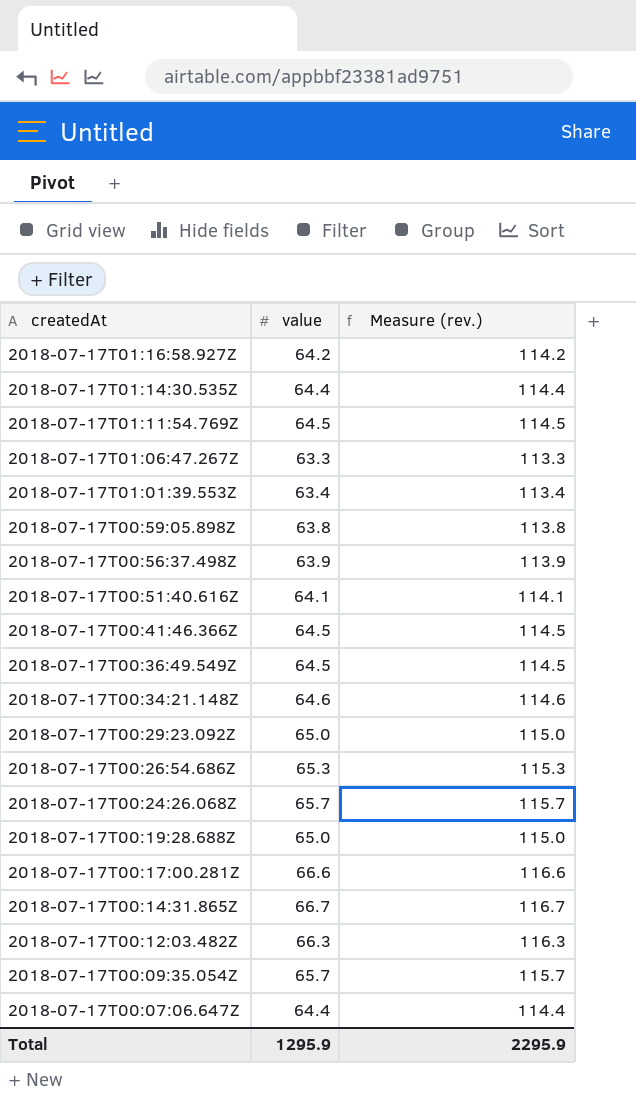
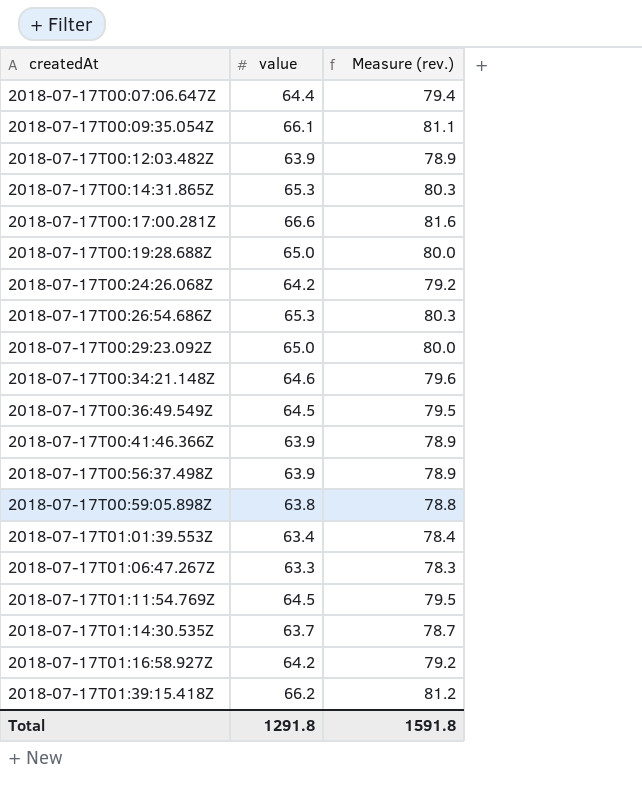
row order: createdAt descending -> createdAt ascending
column Measure (rev.) | formula: [value] + 50 -> [value] + 15
row 2018-07-17T00:51:40.616Z: 64.1 | 114.1 -> none
2018-07-17T00:09:35.054Z | value: 65.7 -> 66.1
2018-07-17T00:12:03.482Z | value: 66.3 -> 63.9
2018-07-17T00:14:31.865Z | value: 66.7 -> 65.3
2018-07-17T00:24:26.068Z | value: 65.7 -> 64.2
2018-07-17T00:41:46.366Z | value: 64.5 -> 63.9
2018-07-17T01:14:30.535Z | value: 64.4 -> 63.7
row 2018-07-17T01:39:15.418Z: none -> 66.2 | 81.2
Total | value: 1295.9 -> 1291.8
Total | Measure (rev.): 2295.9 -> 1591.8

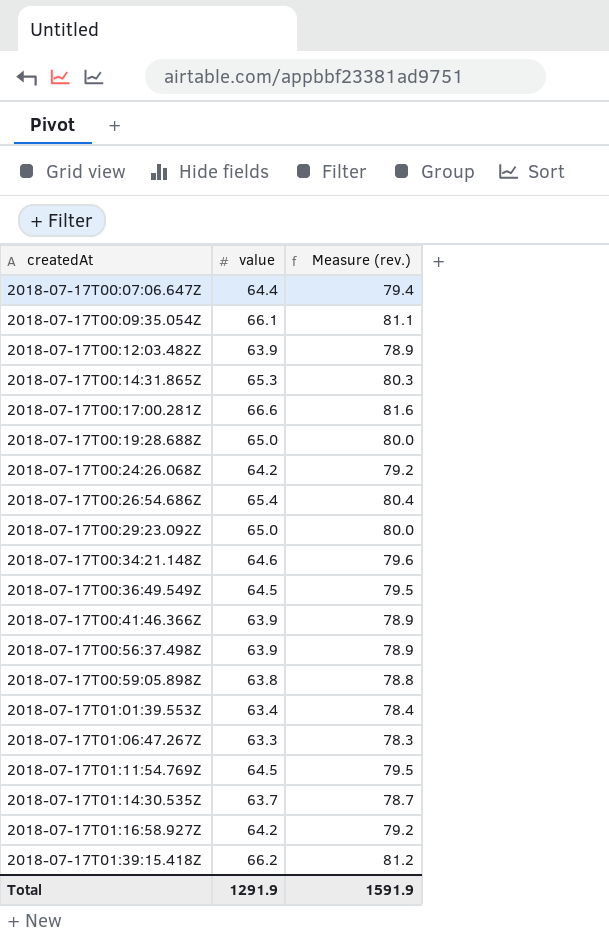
2018-07-17T00:26:54.686Z | value: 65.3 -> 65.4
2018-07-17T00:26:54.686Z | Measure (rev.): 80.3 -> 80.4
Total | value: 1291.8 -> 1291.9
Total | Measure (rev.): 1591.8 -> 1591.9

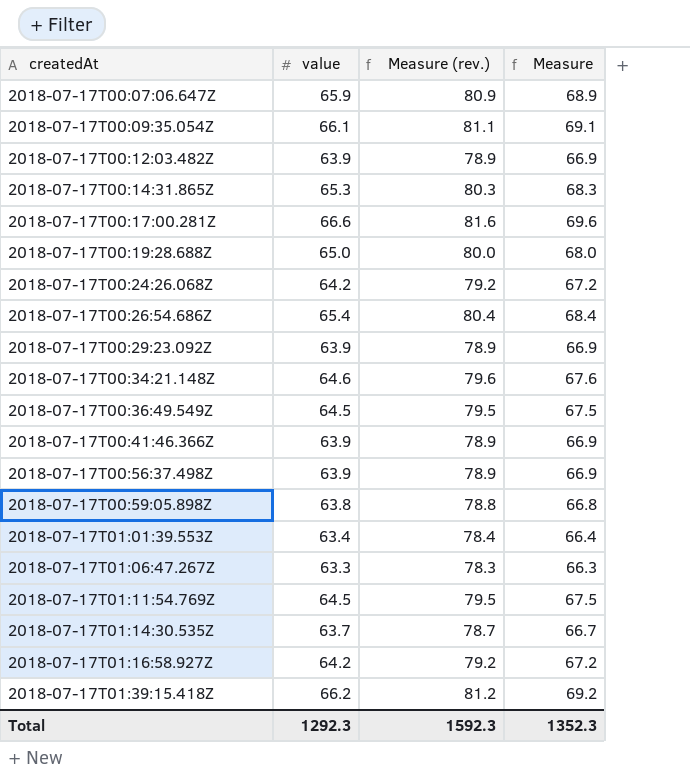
column Measure | formula: none -> [value] + 3
2018-07-17T00:07:06.647Z | value: 64.4 -> 65.9
2018-07-17T00:07:06.647Z | Measure (rev.): 79.4 -> 80.9
2018-07-17T00:29:23.092Z | value: 65.0 -> 63.9
2018-07-17T00:29:23.092Z | Measure (rev.): 80.0 -> 78.9
Total | value: 1291.9 -> 1292.3
Total | Measure (rev.): 1591.9 -> 1592.3

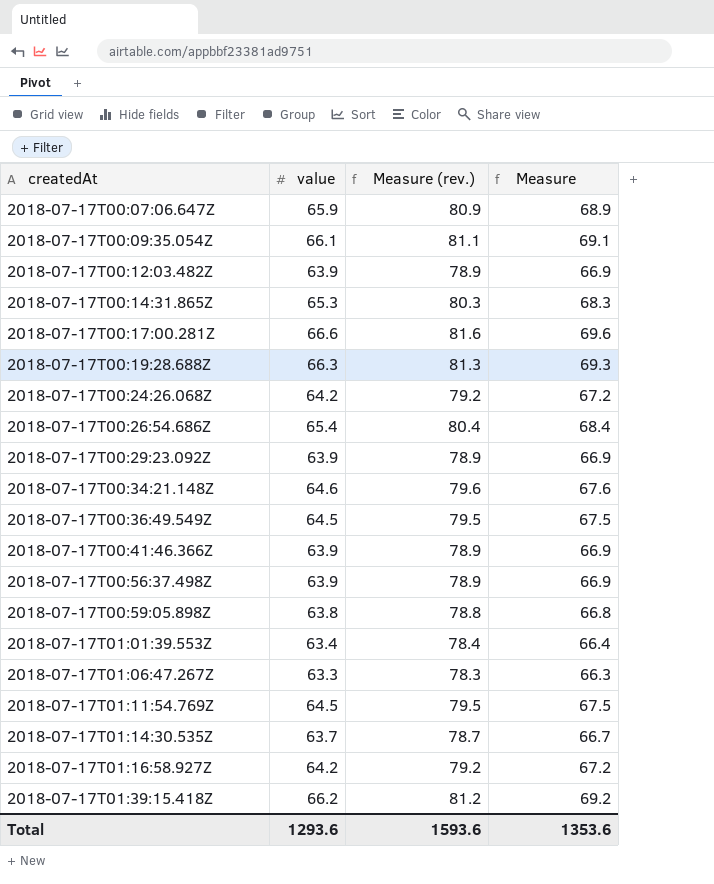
2018-07-17T00:19:28.688Z | value: 65.0 -> 66.3
2018-07-17T00:19:28.688Z | Measure (rev.): 80.0 -> 81.3
2018-07-17T00:19:28.688Z | Measure: 68.0 -> 69.3
Total | value: 1292.3 -> 1293.6
Total | Measure (rev.): 1592.3 -> 1593.6
Total | Measure: 1352.3 -> 1353.6

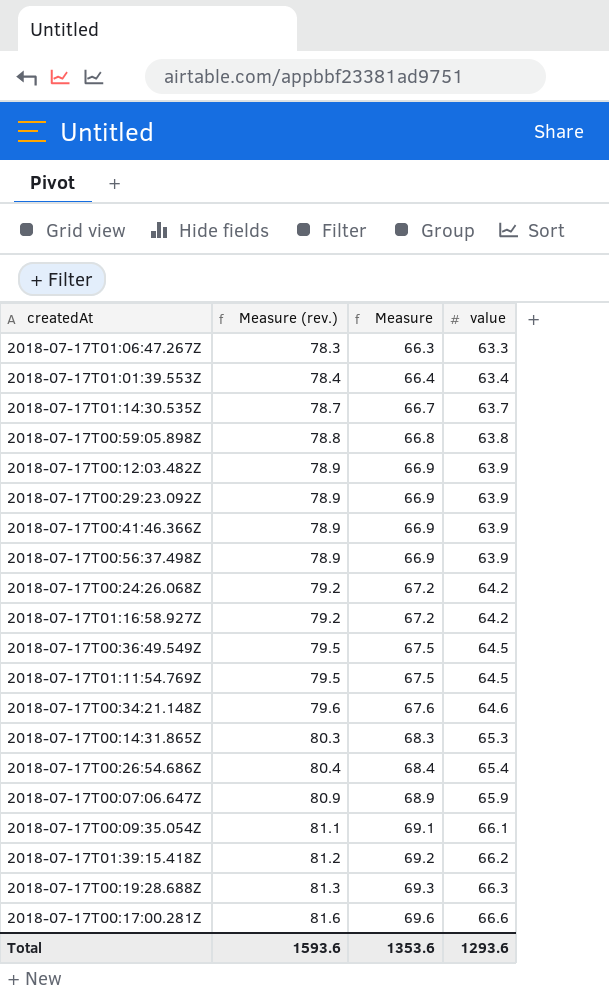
row order: createdAt ascending -> Measure (rev.) ascending
column value | position: 2 -> 4

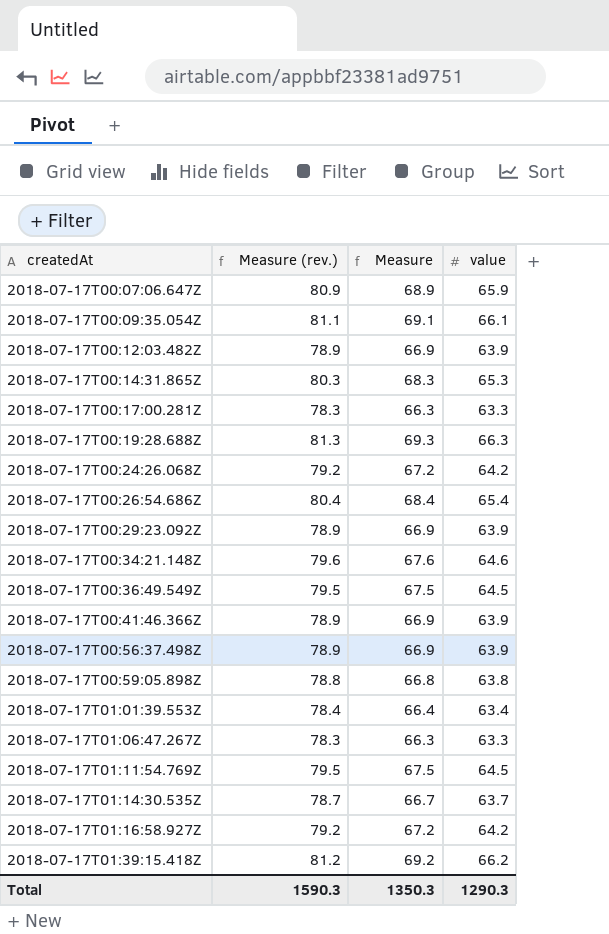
row order: Measure (rev.) ascending -> createdAt ascending
2018-07-17T00:17:00.281Z | Measure (rev.): 81.6 -> 78.3
2018-07-17T00:17:00.281Z | Measure: 69.6 -> 66.3
2018-07-17T00:17:00.281Z | value: 66.6 -> 63.3
Total | Measure (rev.): 1593.6 -> 1590.3
Total | Measure: 1353.6 -> 1350.3
Total | value: 1293.6 -> 1290.3

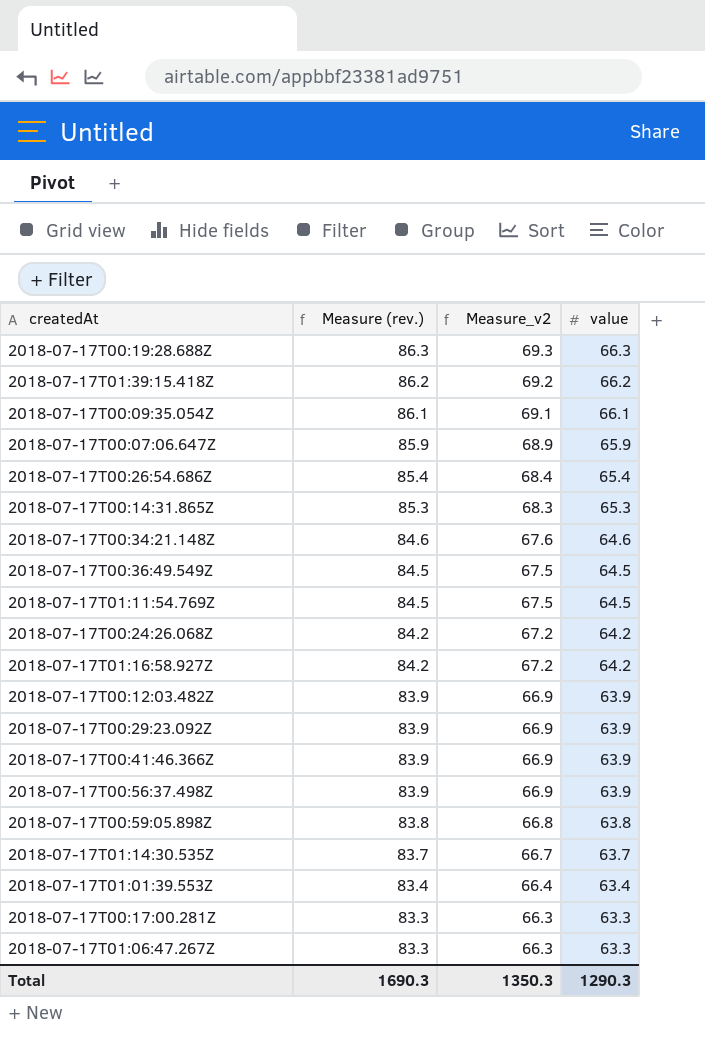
row order: createdAt ascending -> Measure (rev.) descending
column Measure (rev.) | formula: [value] + 15 -> [value] + 20
column name: Measure -> Measure_v2
Total | Measure (rev.): 1590.3 -> 1690.3

